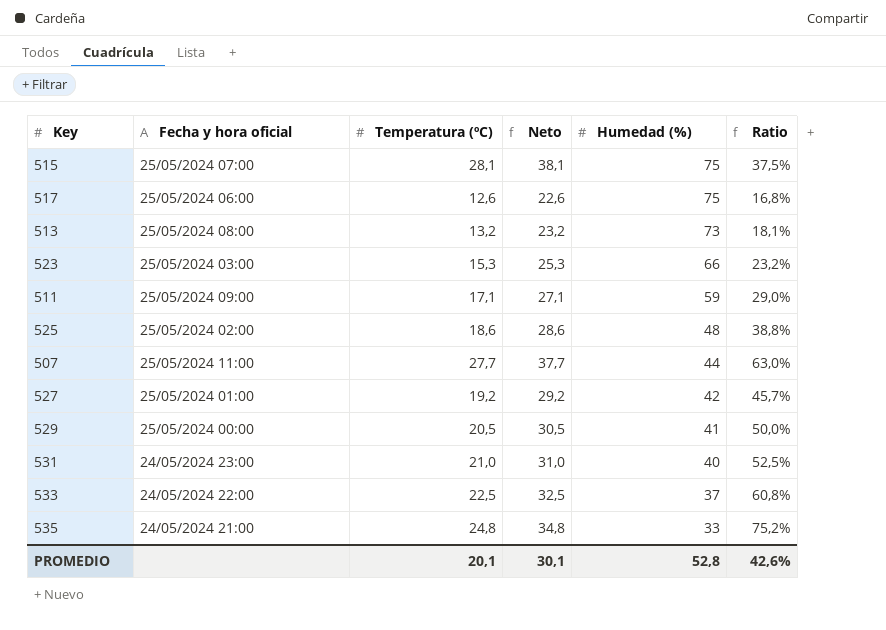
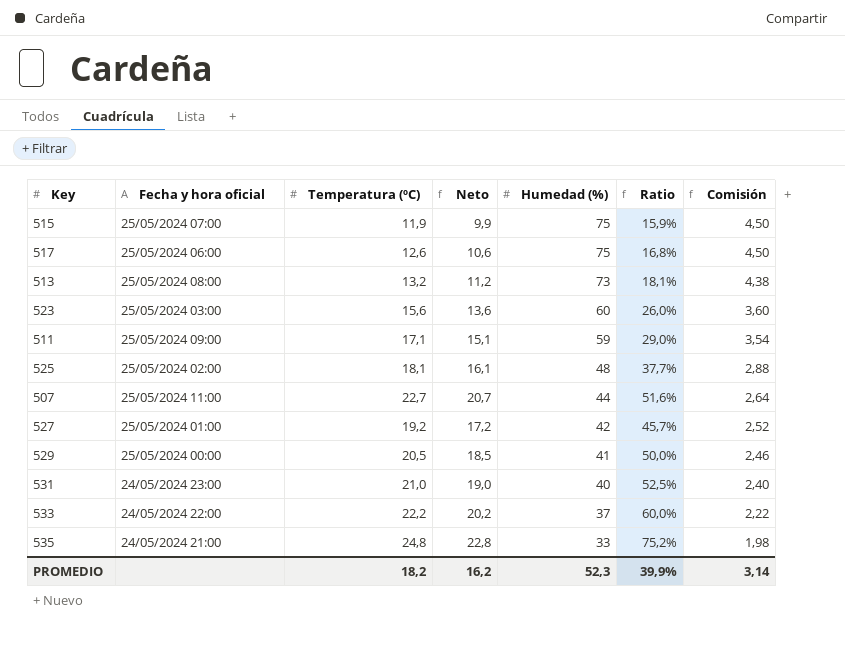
column Neto | formula: [Temperatura (ºC)] + 10 -> [Temperatura (ºC)] - 2
column Comisión | formula: none -> [Humedad (%)] * 0,06
515 | Temperatura (ºC): 28,1 -> 11,9
515 | Ratio: 37,5% -> 15,9%
523 | Temperatura (ºC): 15,3 -> 15,6
523 | Humedad (%): 66 -> 60
523 | Ratio: 23,2% -> 26,0%
525 | Temperatura (ºC): 18,6 -> 18,1
525 | Ratio: 38,8% -> 37,7%
507 | Temperatura (ºC): 27,7 -> 22,7
507 | Ratio: 63,0% -> 51,6%
533 | Temperatura (ºC): 22,5 -> 22,2
533 | Ratio: 60,8% -> 60,0%
PROMEDIO | Temperatura (ºC): 20,1 -> 18,2
PROMEDIO | Neto: 30,1 -> 16,2
PROMEDIO | Humedad (%): 52,8 -> 52,3
PROMEDIO | Ratio: 42,6% -> 39,9%

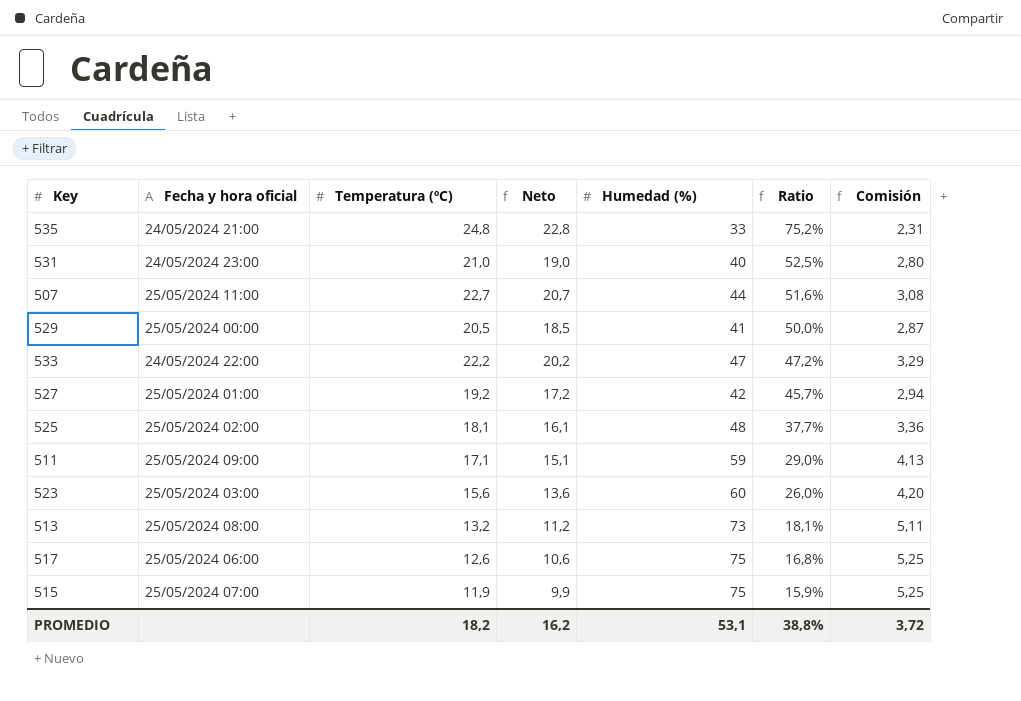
row order: Humedad (%) descending -> Ratio descending
column Comisión | formula: [Humedad (%)] * 0,06 -> [Humedad (%)] * 0,07
533 | Humedad (%): 37 -> 47
533 | Ratio: 60,0% -> 47,2%
PROMEDIO | Humedad (%): 52,3 -> 53,1
PROMEDIO | Ratio: 39,9% -> 38,8%
PROMEDIO | Comisión: 3,14 -> 3,72

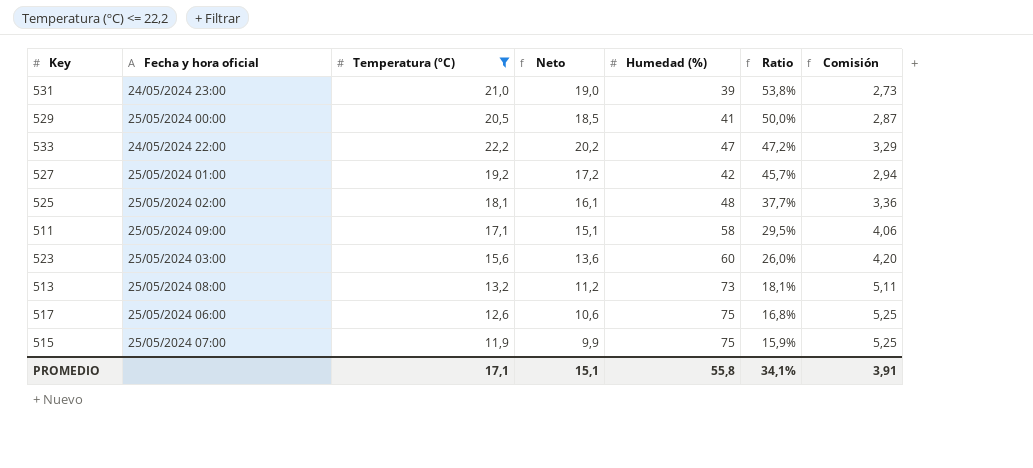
filter: none -> Temperatura (ºC) <= 22,2
531 | Humedad (%): 40 -> 39
531 | Ratio: 52,5% -> 53,8%
531 | Comisión: 2,80 -> 2,73
511 | Humedad (%): 59 -> 58
511 | Ratio: 29,0% -> 29,5%
511 | Comisión: 4,13 -> 4,06
PROMEDIO | Temperatura (ºC): 18,2 -> 17,1
PROMEDIO | Neto: 16,2 -> 15,1
PROMEDIO | Humedad (%): 53,1 -> 55,8
PROMEDIO | Ratio: 38,8% -> 34,1%
PROMEDIO | Comisión: 3,72 -> 3,91

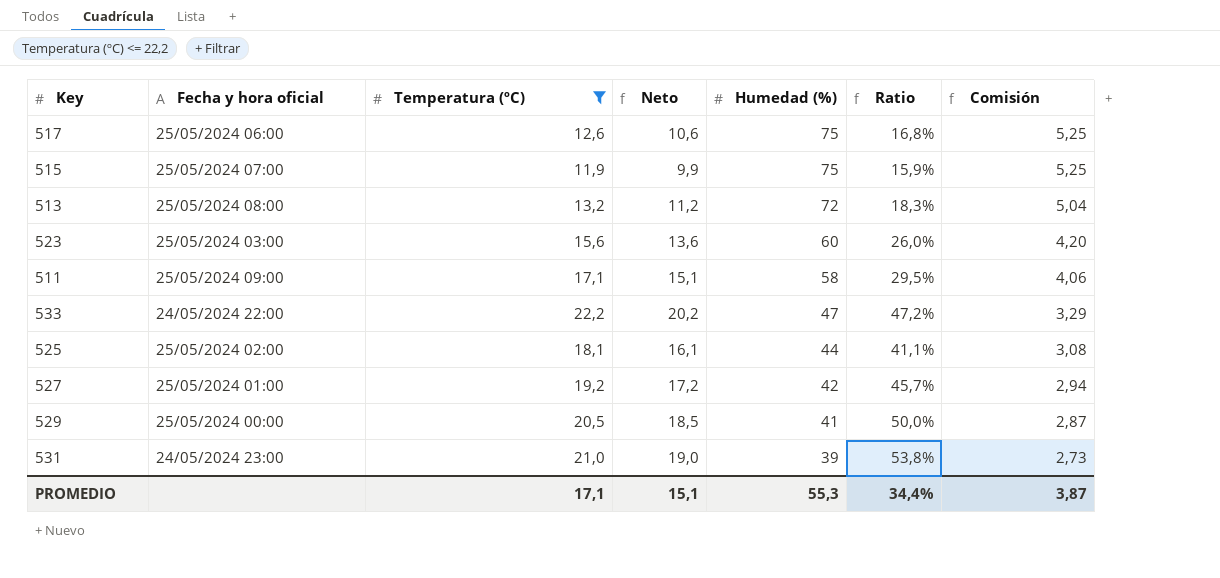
row order: Ratio descending -> Humedad (%) descending
513 | Humedad (%): 73 -> 72
513 | Ratio: 18,1% -> 18,3%
513 | Comisión: 5,11 -> 5,04
525 | Humedad (%): 48 -> 44
525 | Ratio: 37,7% -> 41,1%
525 | Comisión: 3,36 -> 3,08
PROMEDIO | Humedad (%): 55,8 -> 55,3
PROMEDIO | Ratio: 34,1% -> 34,4%
PROMEDIO | Comisión: 3,91 -> 3,87

